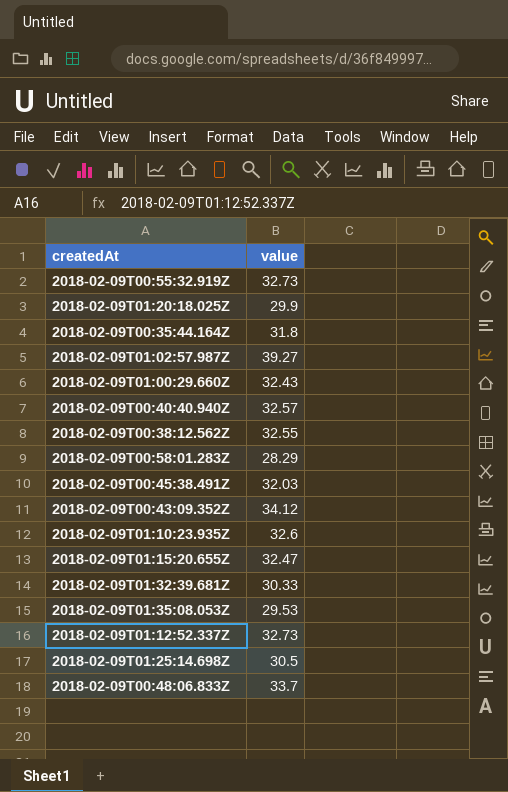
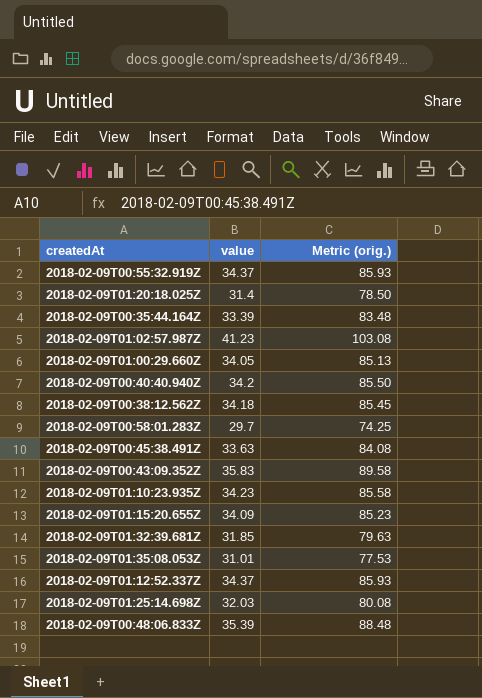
column Metric (orig.) | formula: none -> [value] * 2.5
2018-02-09T00:55:32.919Z | value: 32.73 -> 34.37
2018-02-09T01:20:18.025Z | value: 29.9 -> 31.4
2018-02-09T00:35:44.164Z | value: 31.8 -> 33.39
2018-02-09T01:02:57.987Z | value: 39.27 -> 41.23
2018-02-09T01:00:29.660Z | value: 32.43 -> 34.05
2018-02-09T00:40:40.940Z | value: 32.57 -> 34.2
2018-02-09T00:38:12.562Z | value: 32.55 -> 34.18
2018-02-09T00:58:01.283Z | value: 28.29 -> 29.7
2018-02-09T00:45:38.491Z | value: 32.03 -> 33.63
2018-02-09T00:43:09.352Z | value: 34.12 -> 35.83
2018-02-09T01:10:23.935Z | value: 32.6 -> 34.23
2018-02-09T01:15:20.655Z | value: 32.47 -> 34.09
2018-02-09T01:32:39.681Z | value: 30.33 -> 31.85
2018-02-09T01:35:08.053Z | value: 29.53 -> 31.01
2018-02-09T01:12:52.337Z | value: 32.73 -> 34.37
2018-02-09T01:25:14.698Z | value: 30.5 -> 32.03
2018-02-09T00:48:06.833Z | value: 33.7 -> 35.39

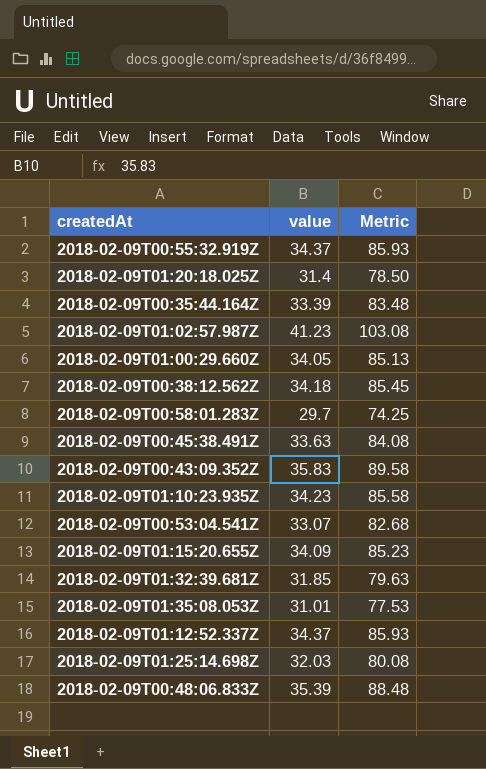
column name: Metric (orig.) -> Metric
row 2018-02-09T00:40:40.940Z: 34.2 | 85.50 -> none
row 2018-02-09T00:53:04.541Z: none -> 33.07 | 82.68

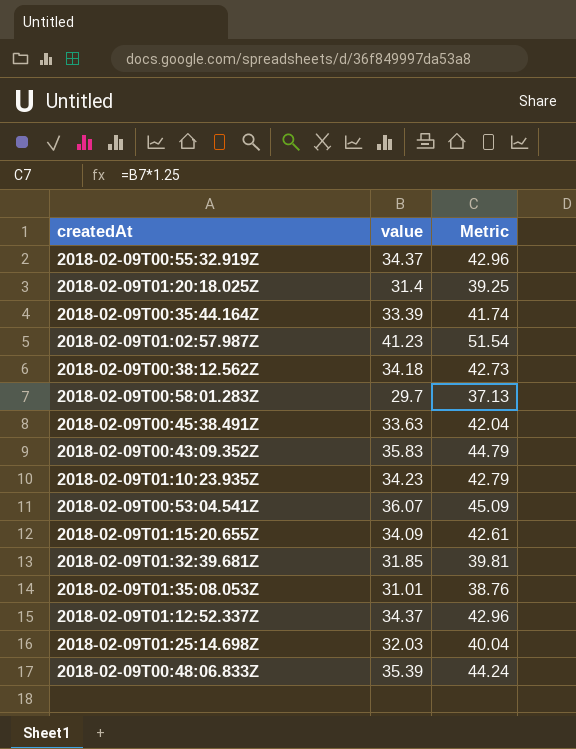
column Metric | formula: [value] * 2.5 -> [value] * 1.25
row 2018-02-09T01:00:29.660Z: 34.05 | 85.13 -> none
2018-02-09T00:53:04.541Z | value: 33.07 -> 36.07

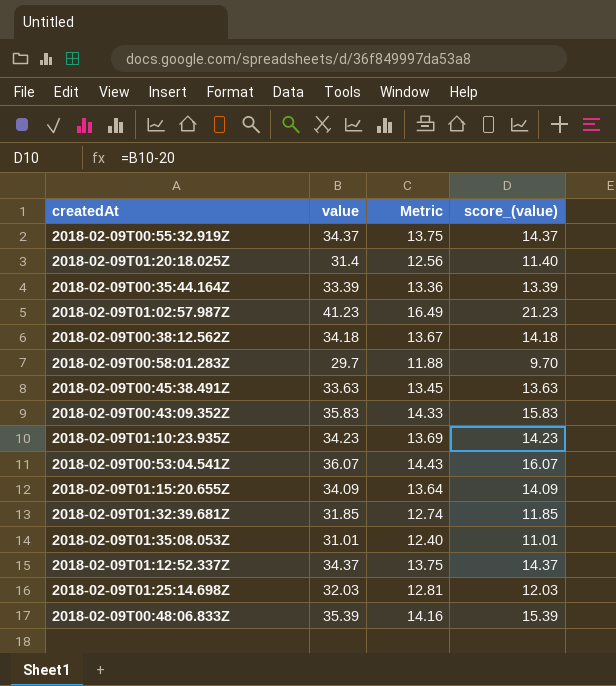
column Metric | formula: [value] * 1.25 -> [value] * 0.4
column score_(value) | formula: none -> [value] - 20

